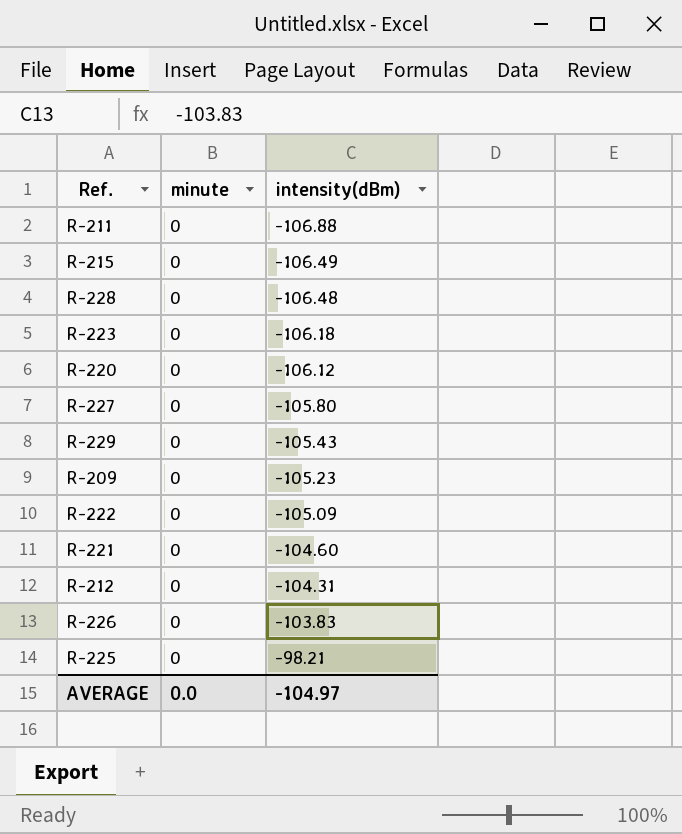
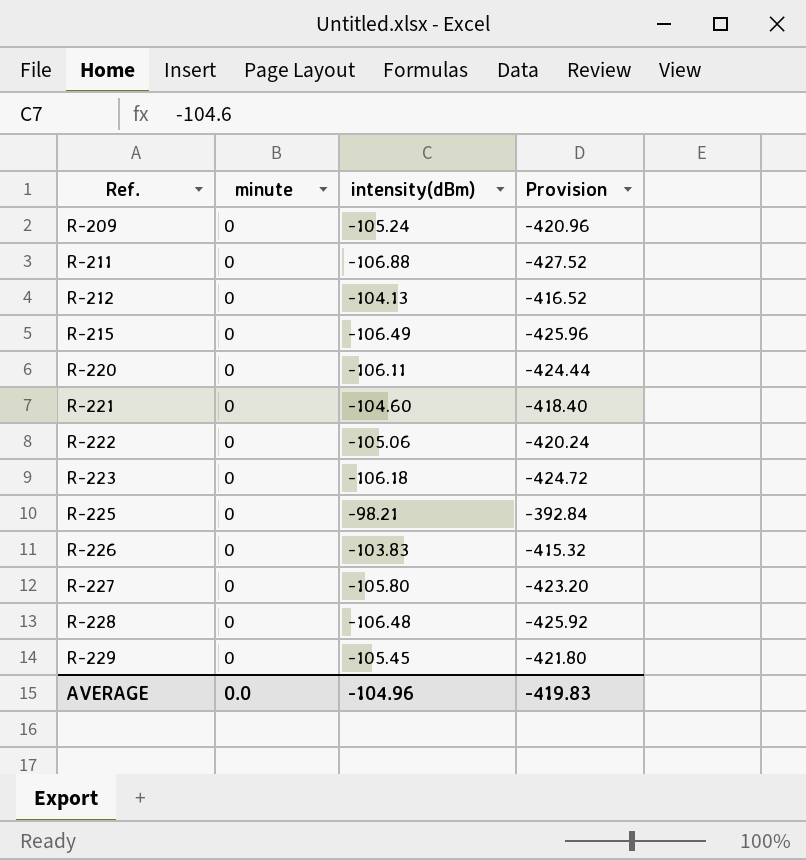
row order: intensity(dBm) ascending -> Ref. ascending
column Provision | formula: none -> [intensity(dBm)] * 4
R-209 | intensity(dBm): -105.23 -> -105.24
R-212 | intensity(dBm): -104.31 -> -104.13
R-220 | intensity(dBm): -106.12 -> -106.11
R-222 | intensity(dBm): -105.09 -> -105.06
R-229 | intensity(dBm): -105.43 -> -105.45
AVERAGE | intensity(dBm): -104.97 -> -104.96

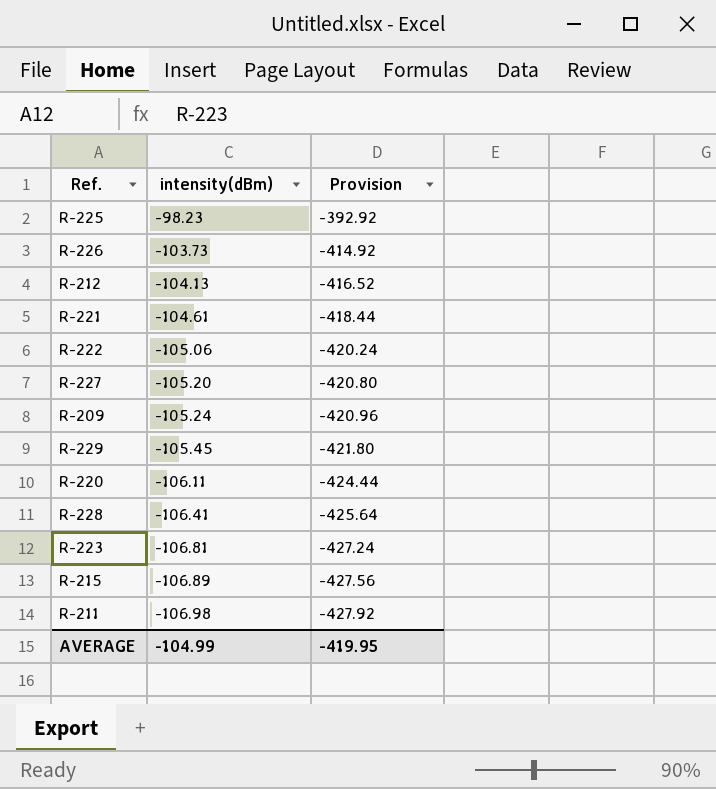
row order: Ref. ascending -> intensity(dBm) descending
column minute | position: 2 -> none
R-225 | intensity(dBm): -98.21 -> -98.23
R-225 | Provision: -392.84 -> -392.92
R-226 | intensity(dBm): -103.83 -> -103.73
R-226 | Provision: -415.32 -> -414.92
R-221 | intensity(dBm): -104.60 -> -104.61
R-221 | Provision: -418.40 -> -418.44
R-227 | intensity(dBm): -105.80 -> -105.20
R-227 | Provision: -423.20 -> -420.80
R-228 | intensity(dBm): -106.48 -> -106.41
R-228 | Provision: -425.92 -> -425.64
R-223 | intensity(dBm): -106.18 -> -106.81
R-223 | Provision: -424.72 -> -427.24
R-215 | intensity(dBm): -106.49 -> -106.89
R-215 | Provision: -425.96 -> -427.56
R-211 | intensity(dBm): -106.88 -> -106.98
R-211 | Provision: -427.52 -> -427.92
AVERAGE | intensity(dBm): -104.96 -> -104.99
AVERAGE | Provision: -419.83 -> -419.95

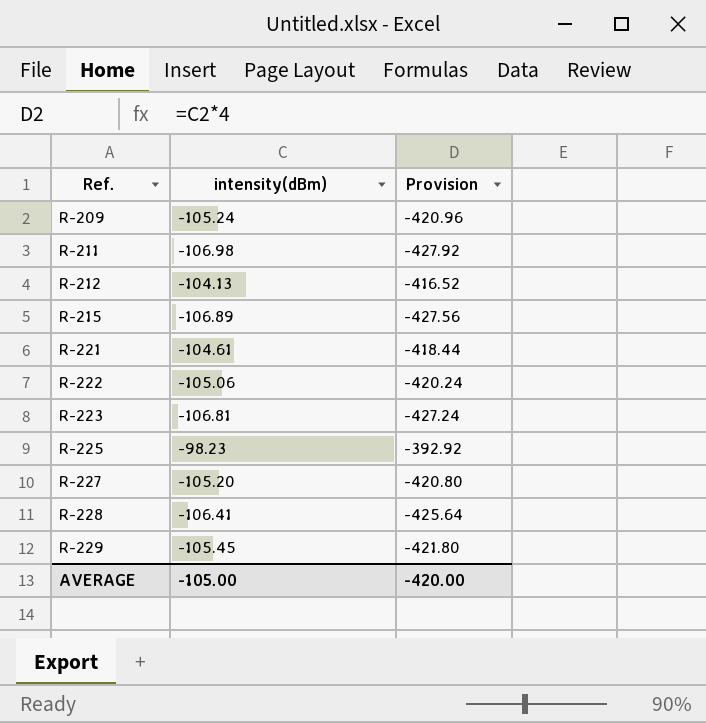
row order: intensity(dBm) descending -> Ref. ascending
row R-226: -103.73 | -414.92 -> none
row R-220: -106.11 | -424.44 -> none
AVERAGE | intensity(dBm): -104.99 -> -105.00
AVERAGE | Provision: -419.95 -> -420.00

